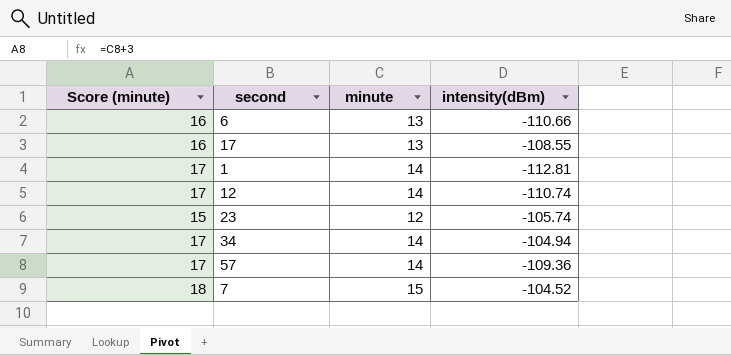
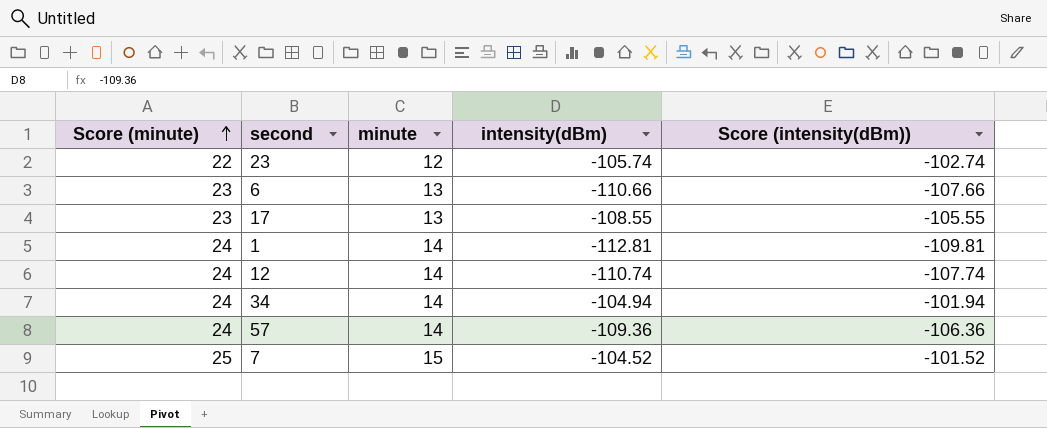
row order: none -> Score (minute) ascending
column Score (minute) | formula: [minute] + 3 -> [minute] + 10
column Score (intensity(dBm)) | formula: none -> [intensity(dBm)] + 3

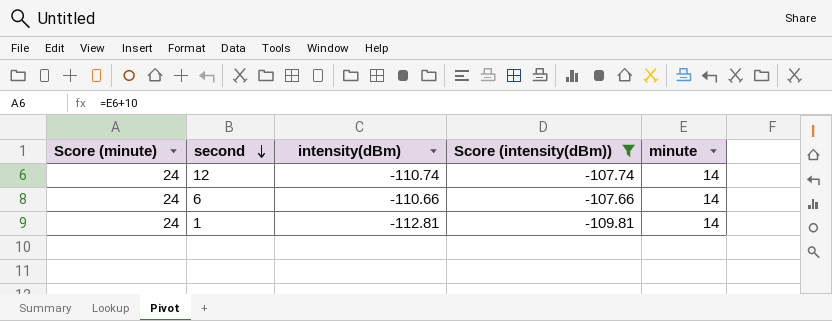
filter: none -> Score (intensity(dBm)) <= -107.66
row order: Score (minute) ascending -> second descending
column minute | position: 3 -> 5
6 | Score (minute): 23 -> 24
6 | minute: 13 -> 14

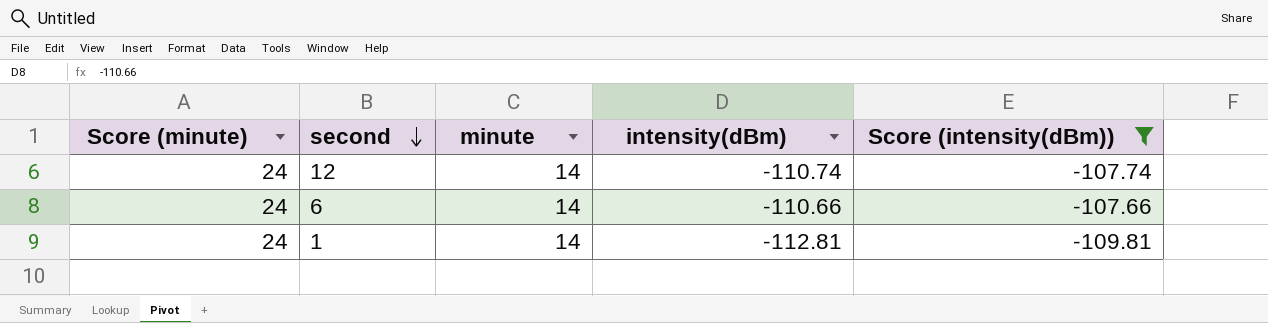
column minute | position: 5 -> 3

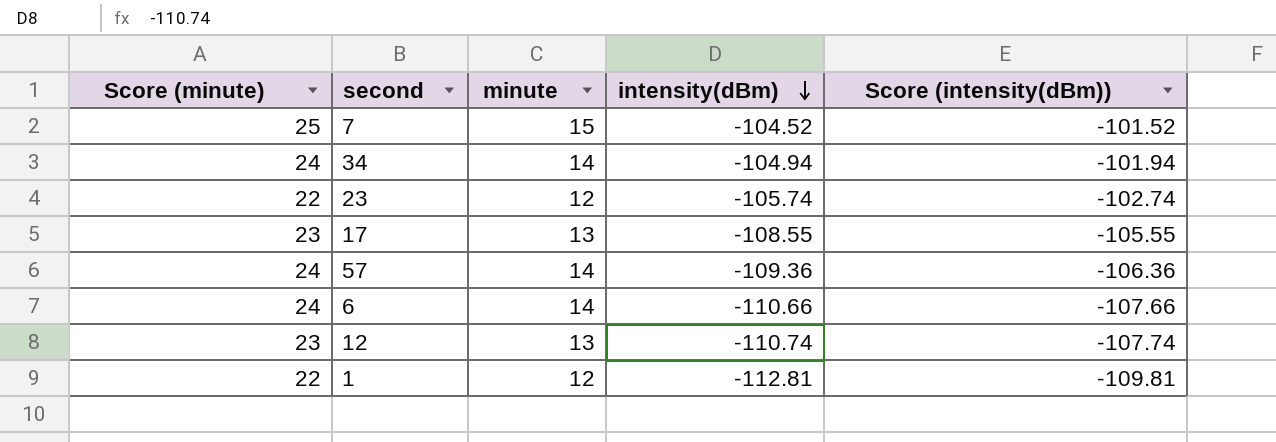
filter: Score (intensity(dBm)) <= -107.66 -> none
row order: second descending -> intensity(dBm) descending
12 | Score (minute): 24 -> 23
12 | minute: 14 -> 13
1 | Score (minute): 24 -> 22
1 | minute: 14 -> 12

